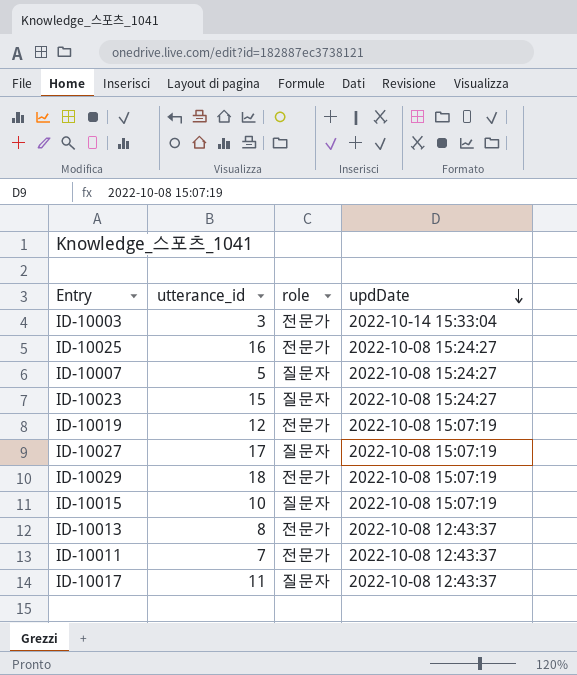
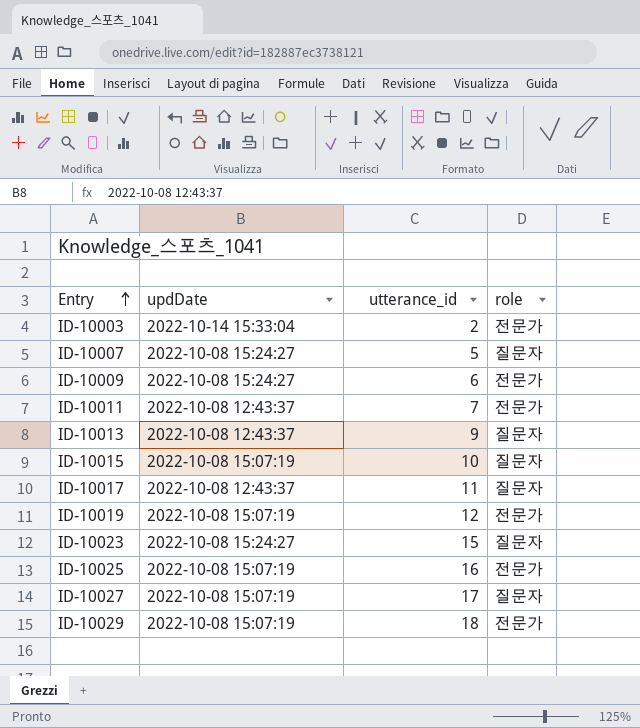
row order: updDate descending -> Entry ascending
column updDate | position: 4 -> 2
ID-10003 | utterance_id: 3 -> 2
row ID-10009: none -> 2022-10-08 15:24:27 | 6 | 전문가
ID-10013 | utterance_id: 8 -> 9
ID-10013 | role: 전문가 -> 질문자
ID-10025 | updDate: 2022-10-08 15:24:27 -> 2022-10-08 15:07:19

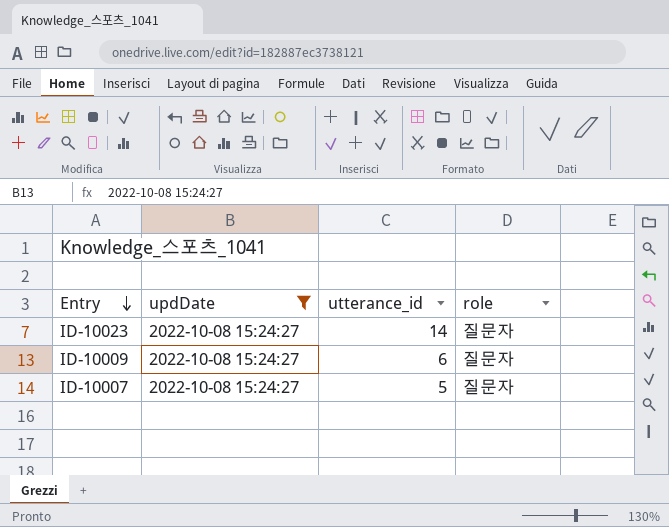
filter: none -> updDate = 2022-10-08 15:24:27
row order: Entry ascending -> Entry descending
ID-10023 | utterance_id: 15 -> 14
ID-10009 | role: 전문가 -> 질문자

